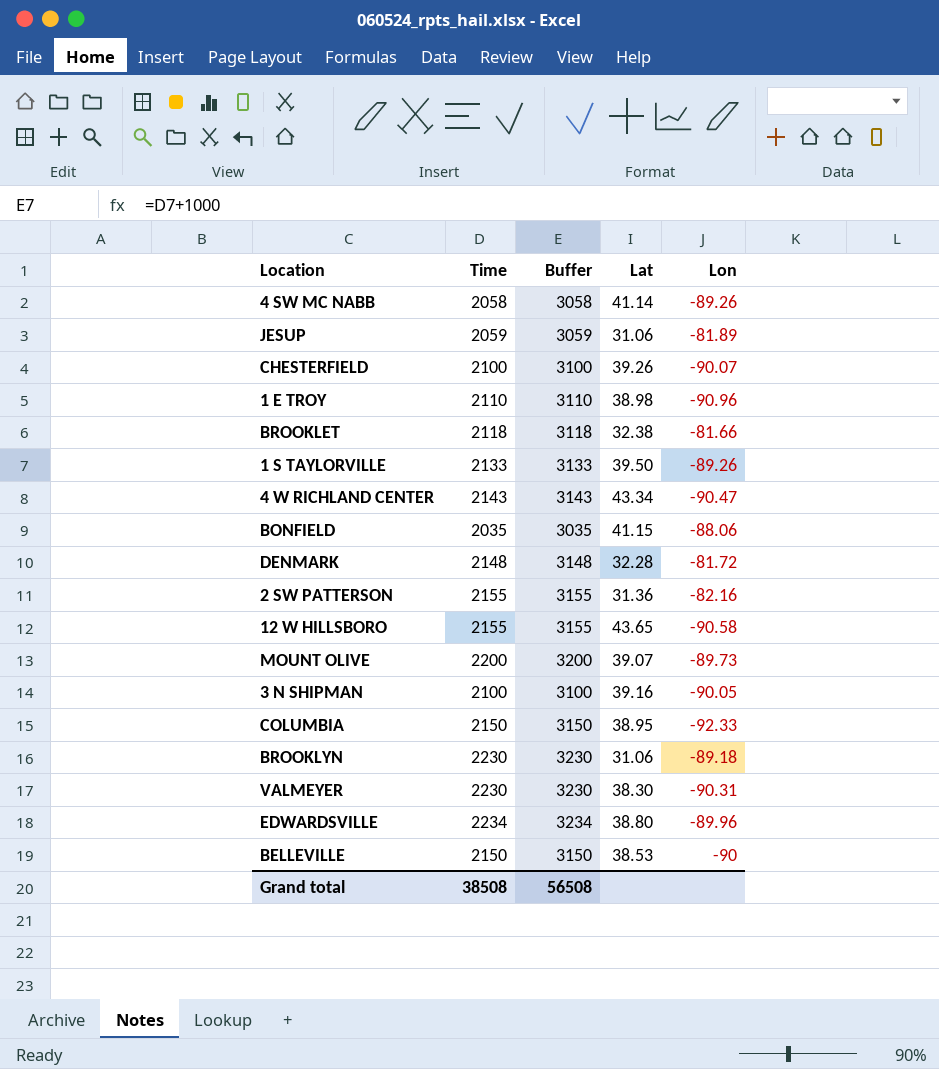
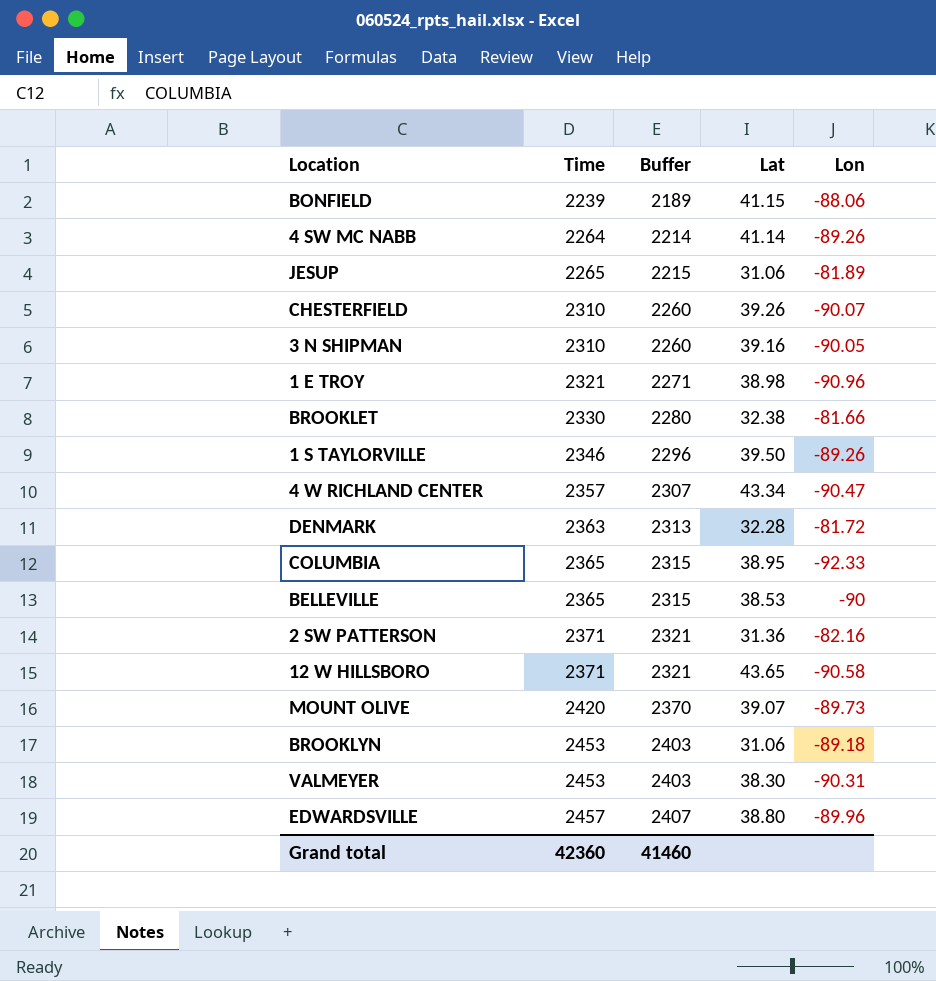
row order: none -> Time ascending
column Buffer | formula: [Time] + 1000 -> [Time] - 50
BONFIELD | Time: 2035 -> 2239
4 SW MC NABB | Time: 2058 -> 2264
JESUP | Time: 2059 -> 2265
CHESTERFIELD | Time: 2100 -> 2310
3 N SHIPMAN | Time: 2100 -> 2310
1 E TROY | Time: 2110 -> 2321
BROOKLET | Time: 2118 -> 2330
1 S TAYLORVILLE | Time: 2133 -> 2346
4 W RICHLAND CENTER | Time: 2143 -> 2357
DENMARK | Time: 2148 -> 2363
COLUMBIA | Time: 2150 -> 2365
BELLEVILLE | Time: 2150 -> 2365
2 SW PATTERSON | Time: 2155 -> 2371
12 W HILLSBORO | Time: 2155 -> 2371
MOUNT OLIVE | Time: 2200 -> 2420
BROOKLYN | Time: 2230 -> 2453
VALMEYER | Time: 2230 -> 2453
EDWARDSVILLE | Time: 2234 -> 2457
Grand total | Time: 38508 -> 42360
Grand total | Buffer: 56508 -> 41460

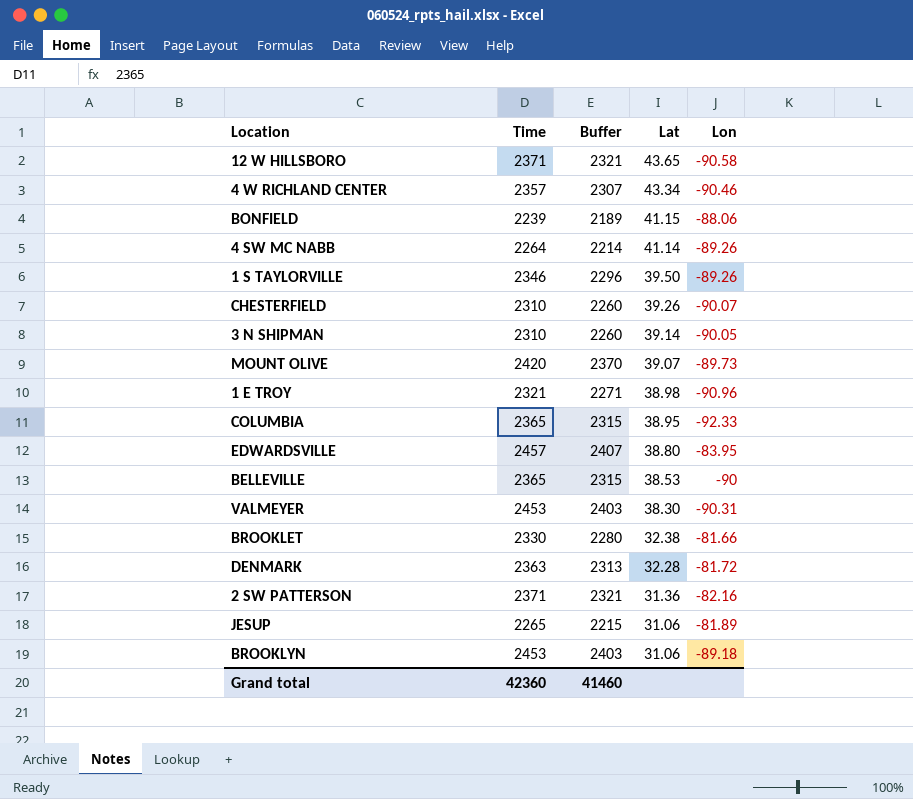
row order: Time ascending -> Lat descending
4 W RICHLAND CENTER | Lon: -90.47 -> -90.46
3 N SHIPMAN | Lat: 39.16 -> 39.14
EDWARDSVILLE | Lon: -89.96 -> -83.95

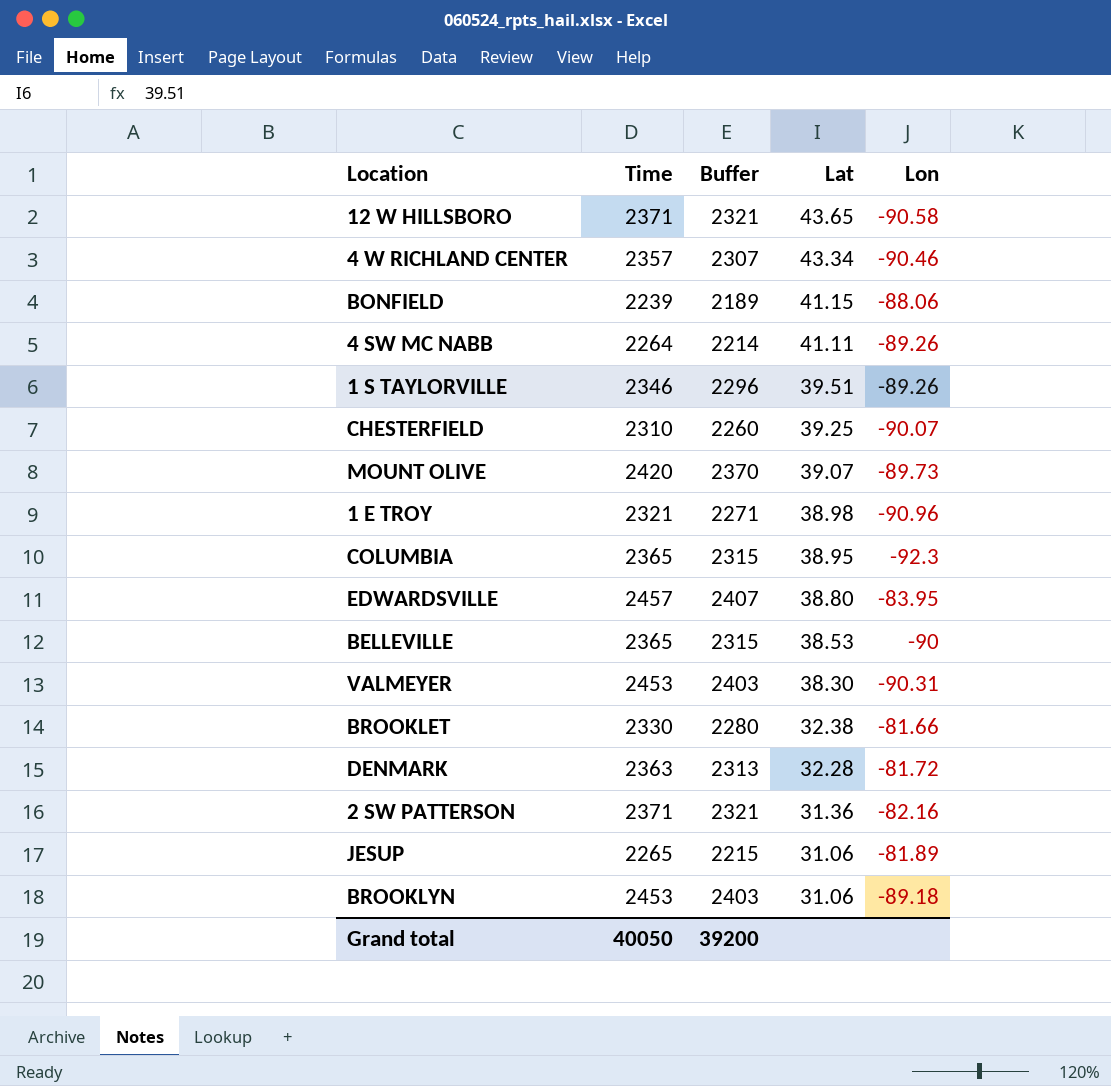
row 3 N SHIPMAN: 2310 | 2260 | 39.14 | -90.05 -> none
4 SW MC NABB | Lat: 41.14 -> 41.11
1 S TAYLORVILLE | Lat: 39.50 -> 39.51
CHESTERFIELD | Lat: 39.26 -> 39.25
COLUMBIA | Lon: -92.33 -> -92.3
Grand total | Time: 42360 -> 40050
Grand total | Buffer: 41460 -> 39200

